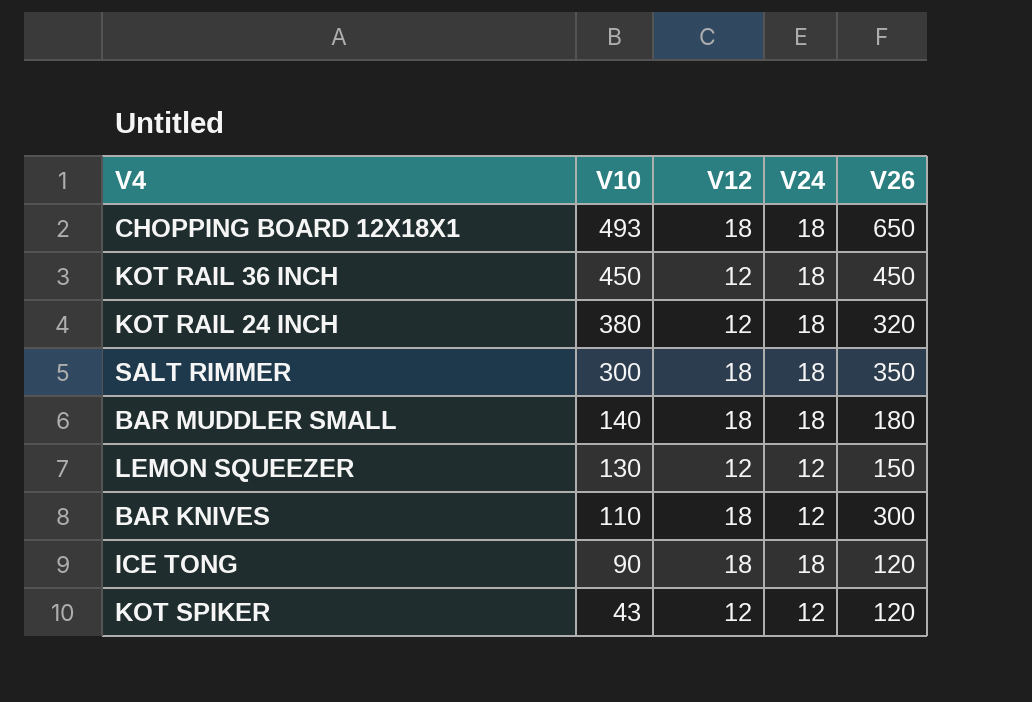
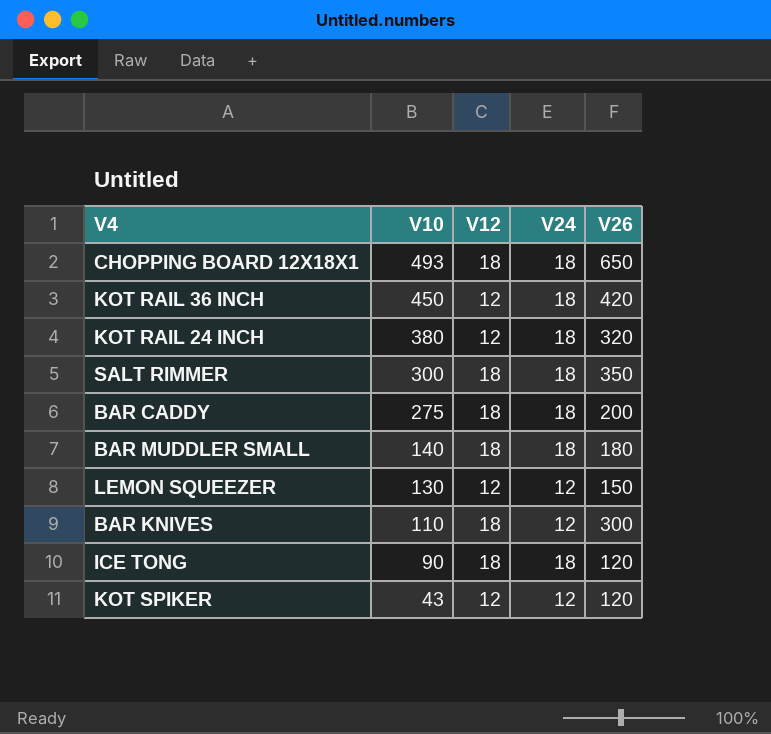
KOT RAIL 36 INCH | V26: 450 -> 420
row BAR CADDY: none -> 275 | 18 | 18 | 200

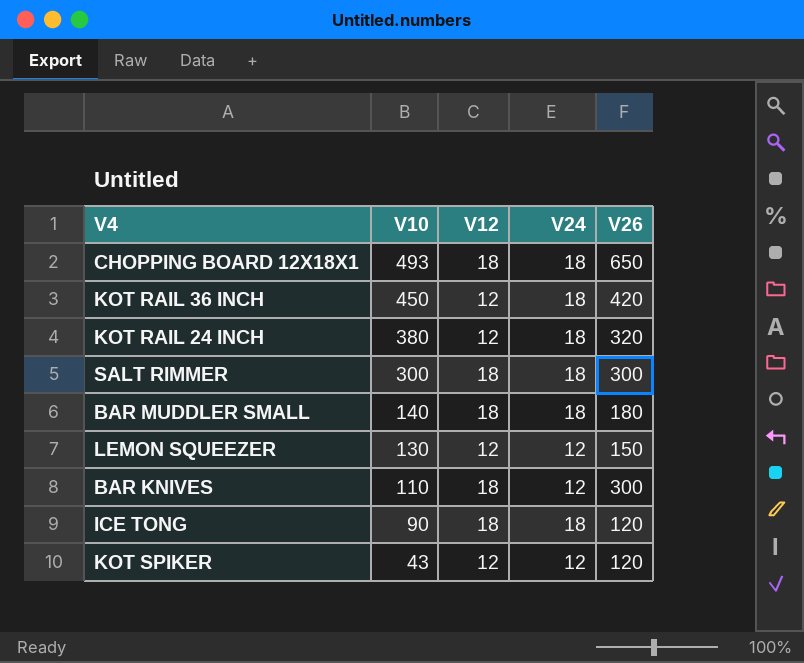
row BAR CADDY: 275 | 18 | 18 | 200 -> none
SALT RIMMER | V26: 350 -> 300

